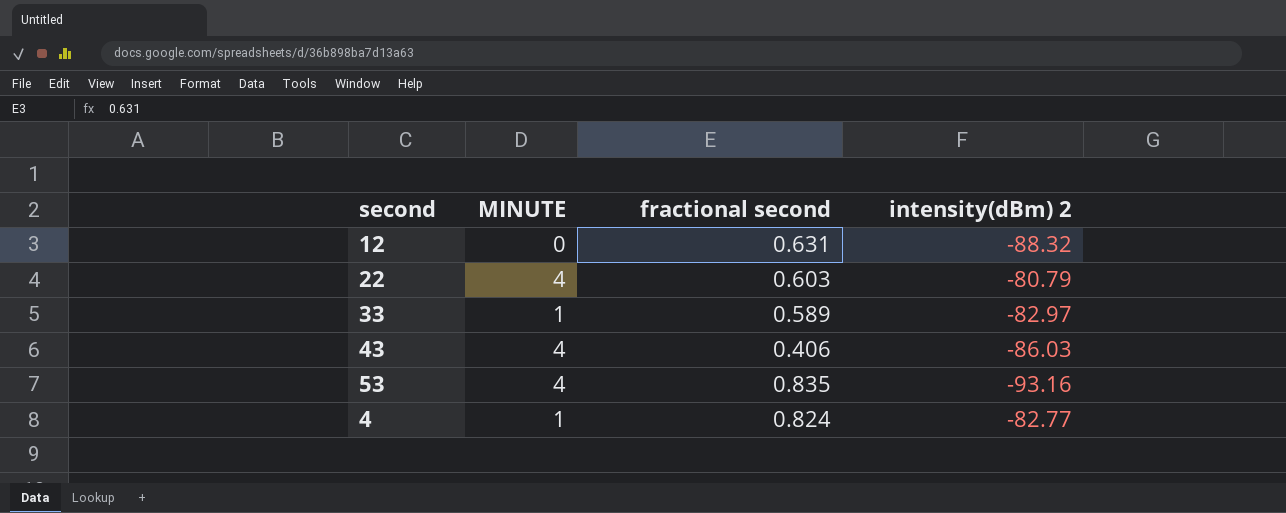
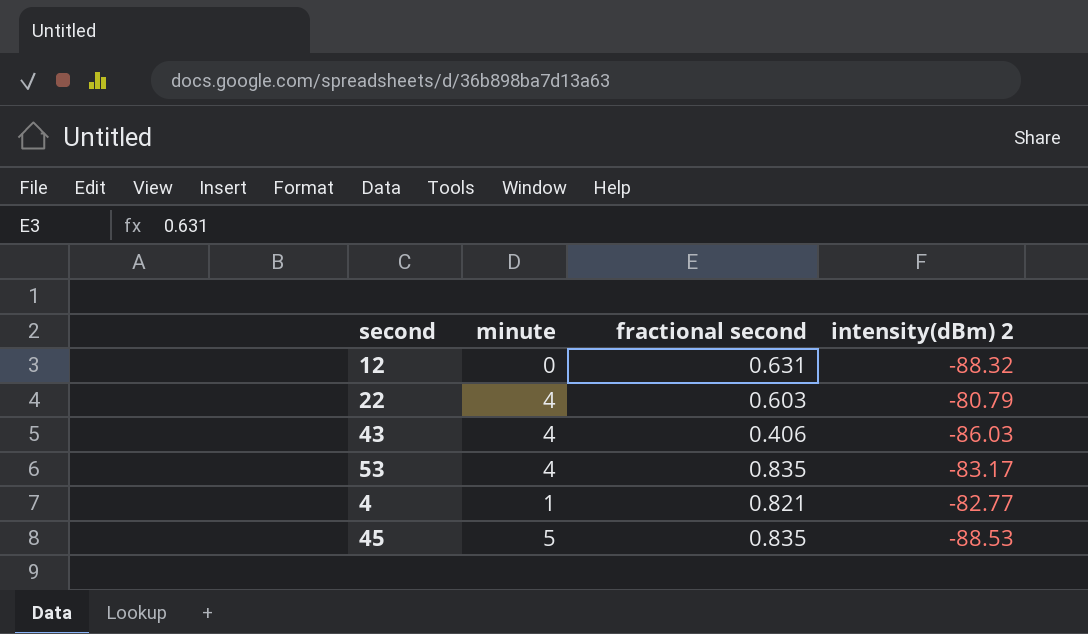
column name: MINUTE -> minute
row 33: 1 | 0.589 | -82.97 -> none
53 | intensity(dBm) 2: -93.16 -> -83.17
4 | fractional second: 0.824 -> 0.821
row 45: none -> 5 | 0.835 | -88.53

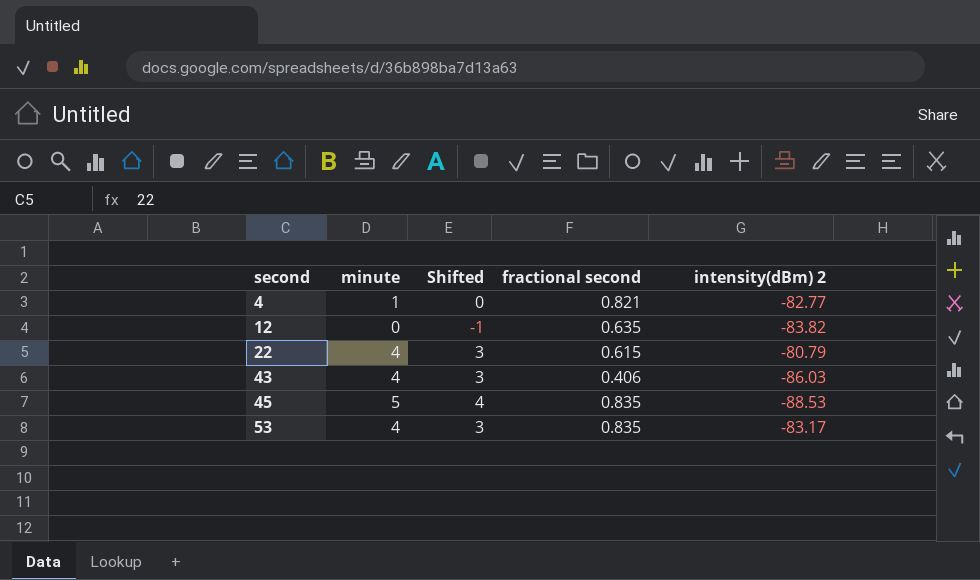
row order: none -> second ascending
column Shifted | formula: none -> [minute] - 1
12 | fractional second: 0.631 -> 0.635
12 | intensity(dBm) 2: -88.32 -> -83.82
22 | fractional second: 0.603 -> 0.615

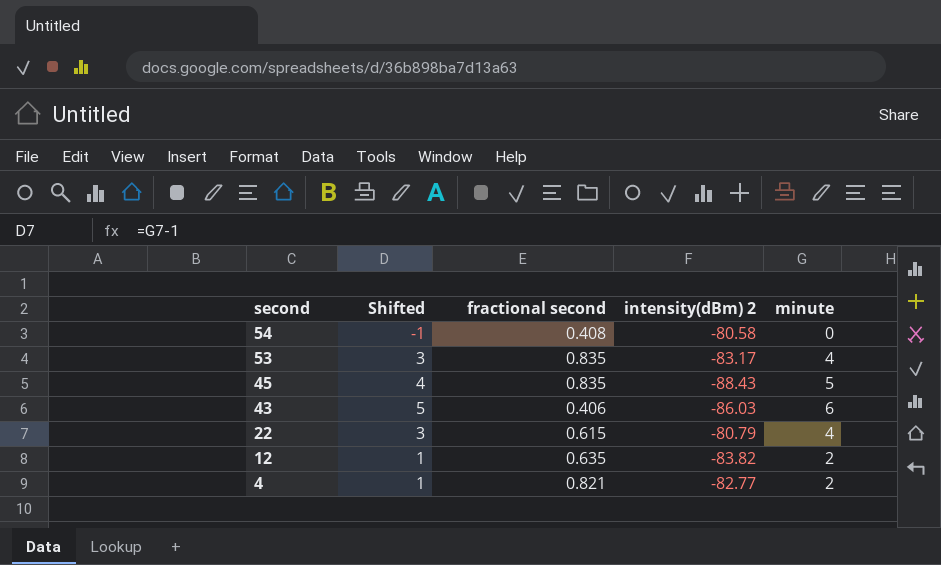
row order: second ascending -> second descending
column minute | position: 2 -> 5
row 54: none -> -1 | 0.408 | -80.58 | 0
45 | intensity(dBm) 2: -88.53 -> -88.43
43 | Shifted: 3 -> 5
43 | minute: 4 -> 6
12 | Shifted: -1 -> 1
12 | minute: 0 -> 2
4 | Shifted: 0 -> 1
4 | minute: 1 -> 2

